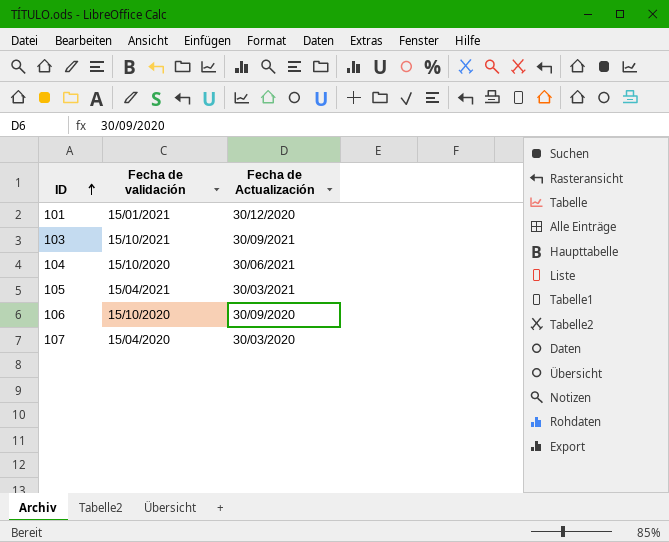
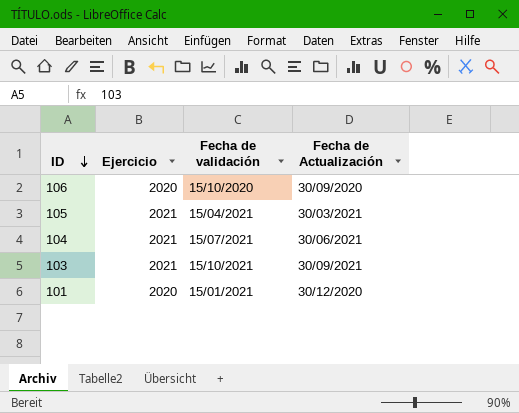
row order: ID ascending -> ID descending
column Ejercicio | position: none -> 2
row 107: 15/04/2020 | 30/03/2020 -> none
104 | Fecha de validación: 15/10/2020 -> 15/07/2021

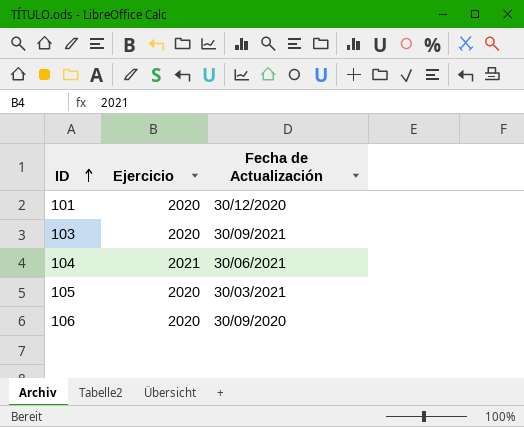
row order: ID descending -> ID ascending
column Fecha de validación | position: 3 -> none
103 | Ejercicio: 2021 -> 2020
105 | Ejercicio: 2021 -> 2020

